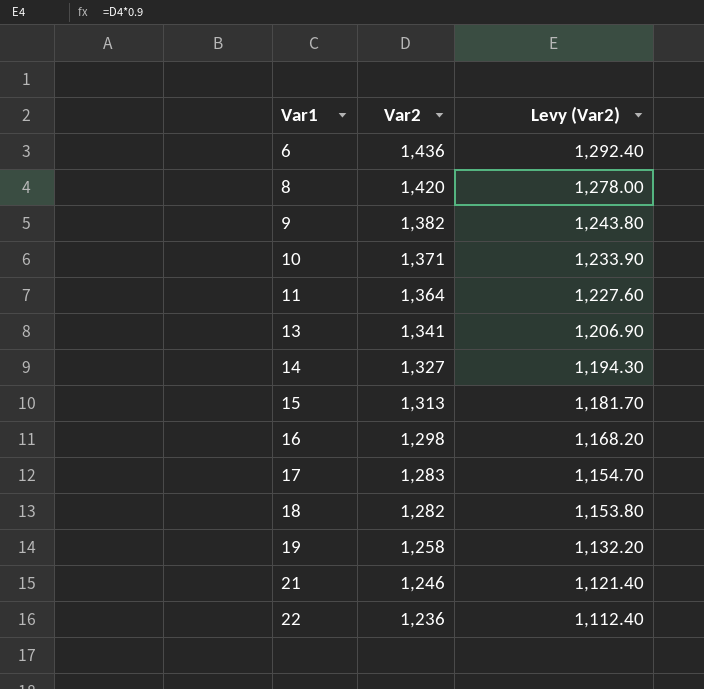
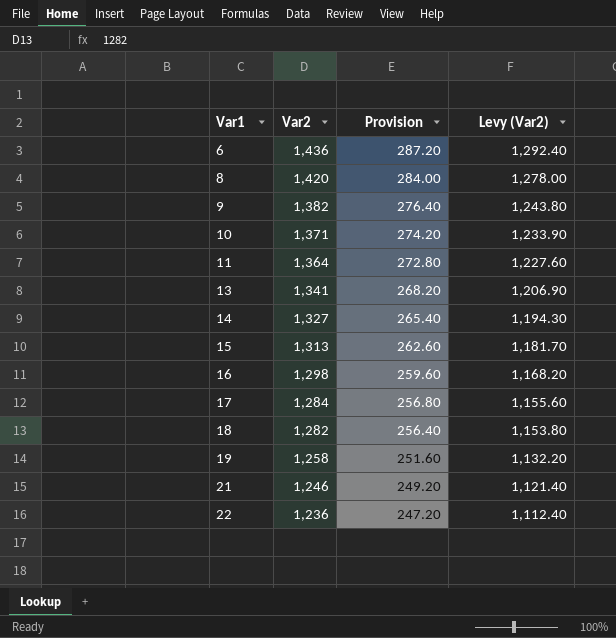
column Provision | formula: none -> [Var2] * 0.2
17 | Var2: 1,283 -> 1,284
17 | Levy (Var2): 1,154.70 -> 1,155.60

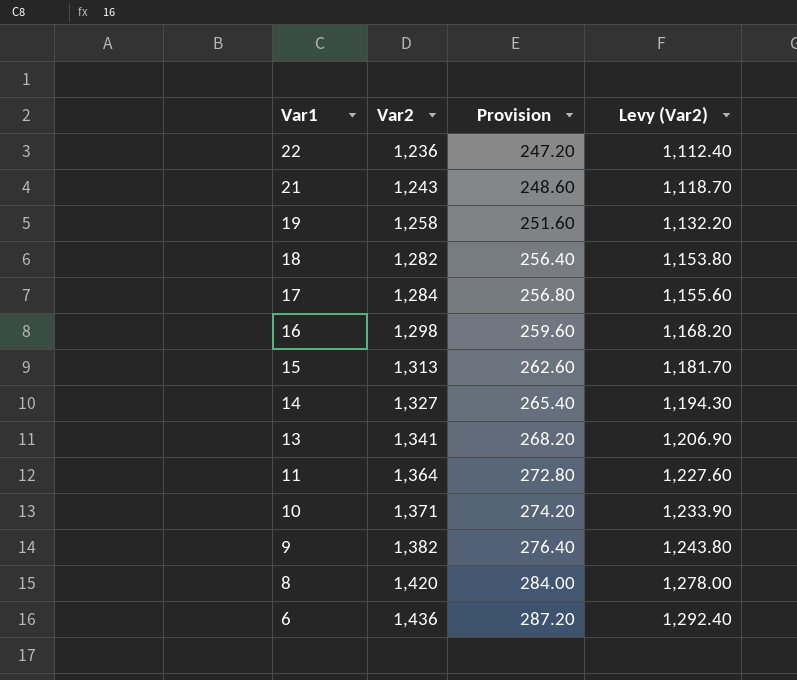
row order: Var1 ascending -> Var1 descending
21 | Var2: 1,246 -> 1,243
21 | Provision: 249.20 -> 248.60
21 | Levy (Var2): 1,121.40 -> 1,118.70

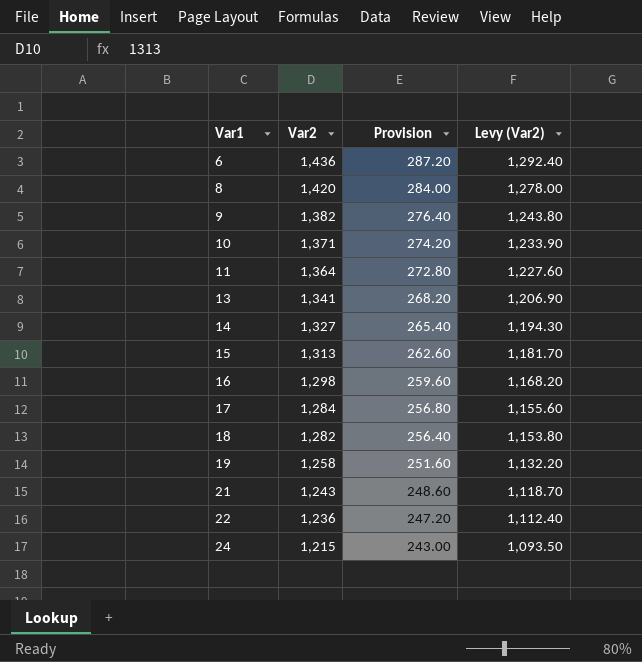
row order: Var1 descending -> Var1 ascending
row 24: none -> 1,215 | 243.00 | 1,093.50

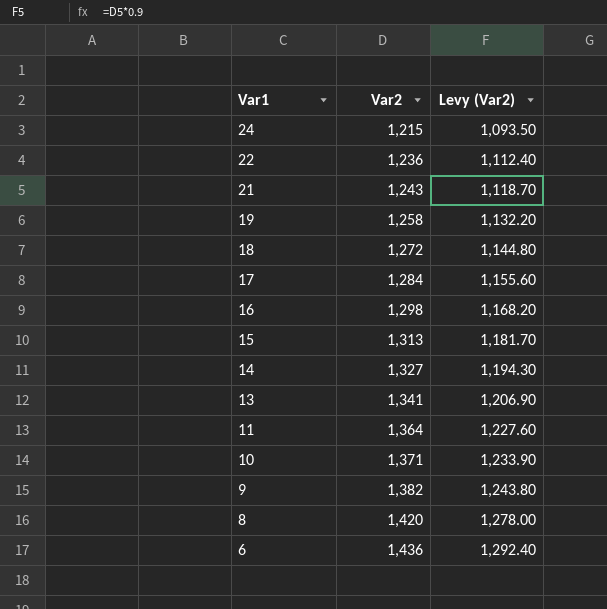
row order: Var1 ascending -> Var1 descending
column Provision | formula: [Var2] * 0.2 -> none
18 | Var2: 1,282 -> 1,272
18 | Levy (Var2): 1,153.80 -> 1,144.80

